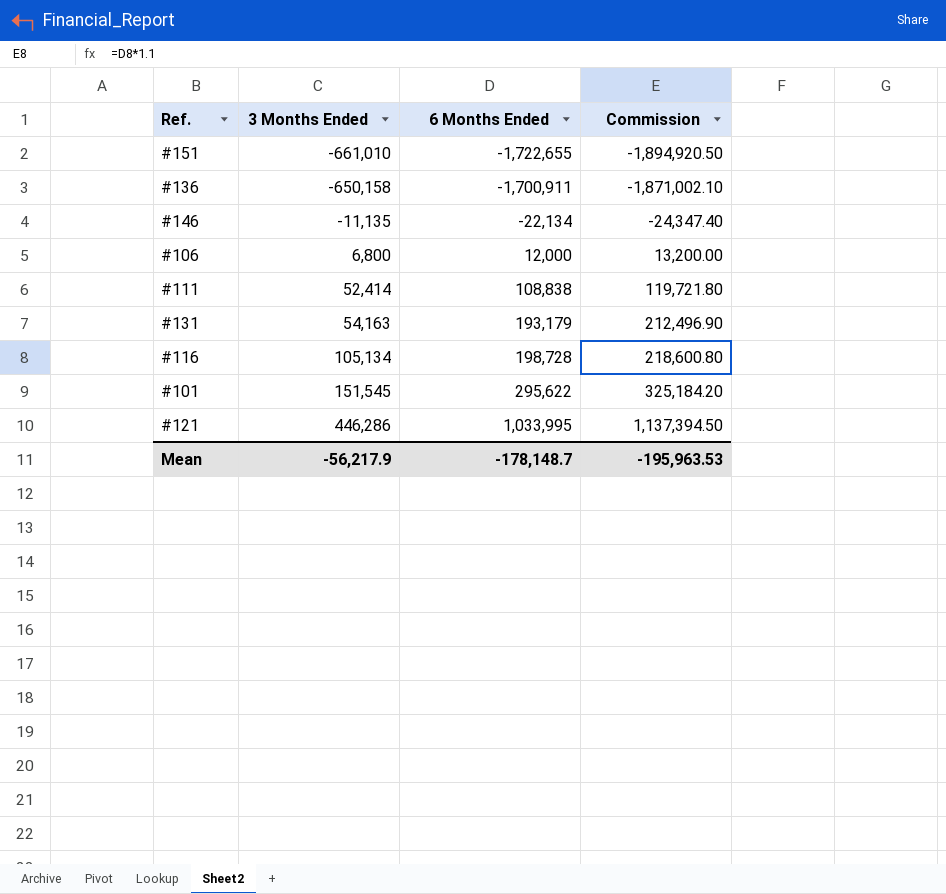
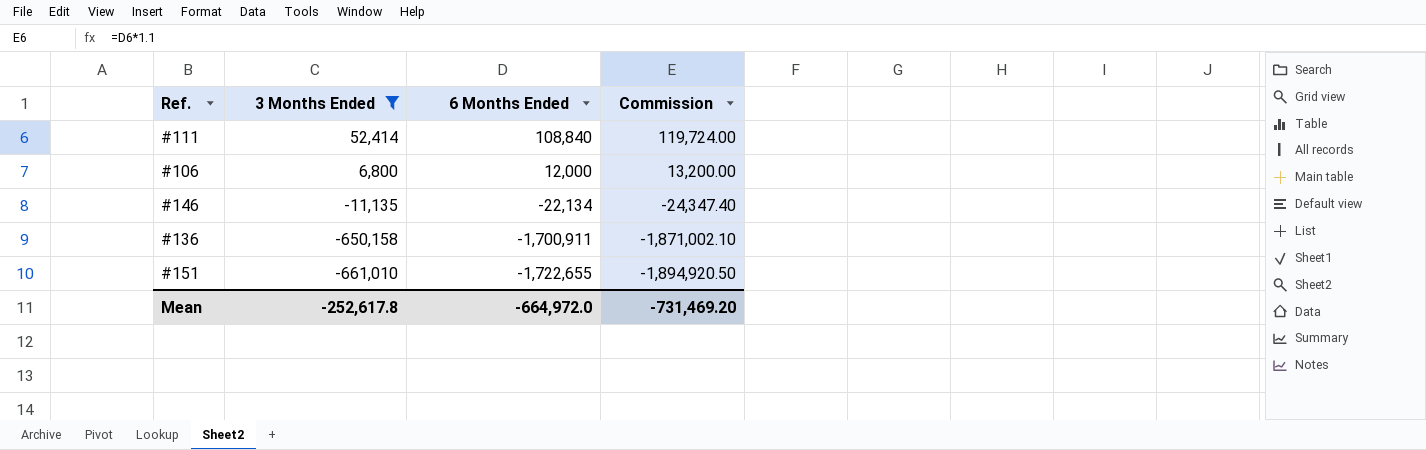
filter: none -> 3 Months Ended <= 52,414
row order: 3 Months Ended ascending -> 3 Months Ended descending
#111 | 6 Months Ended: 108,838 -> 108,840
#111 | Commission: 119,721.80 -> 119,724.00
Mean | 3 Months Ended: -56,217.9 -> -252,617.8
Mean | 6 Months Ended: -178,148.7 -> -664,972.0
Mean | Commission: -195,963.53 -> -731,469.20

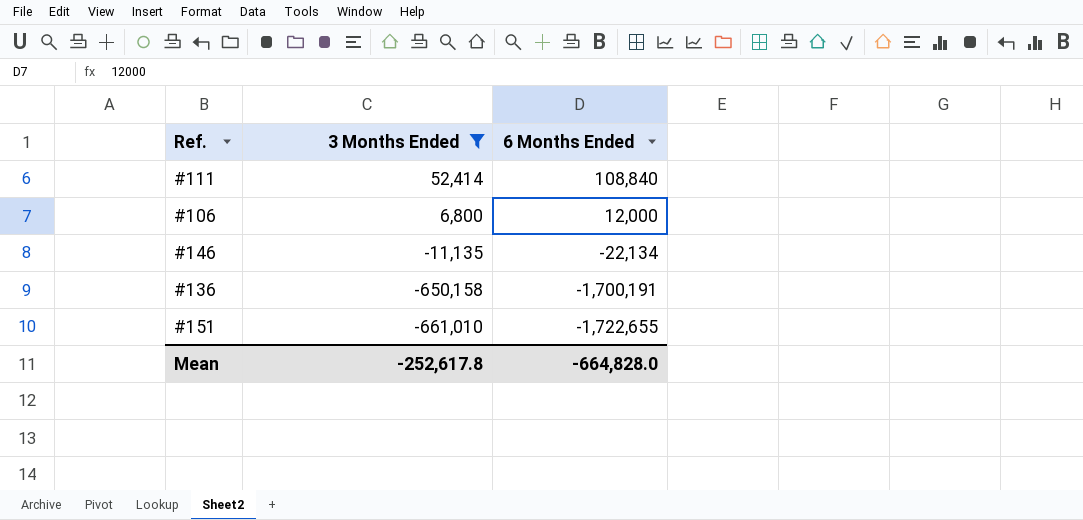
column Commission | formula: [6 Months Ended] * 1.1 -> none
#136 | 6 Months Ended: -1,700,911 -> -1,700,191
Mean | 6 Months Ended: -664,972.0 -> -664,828.0

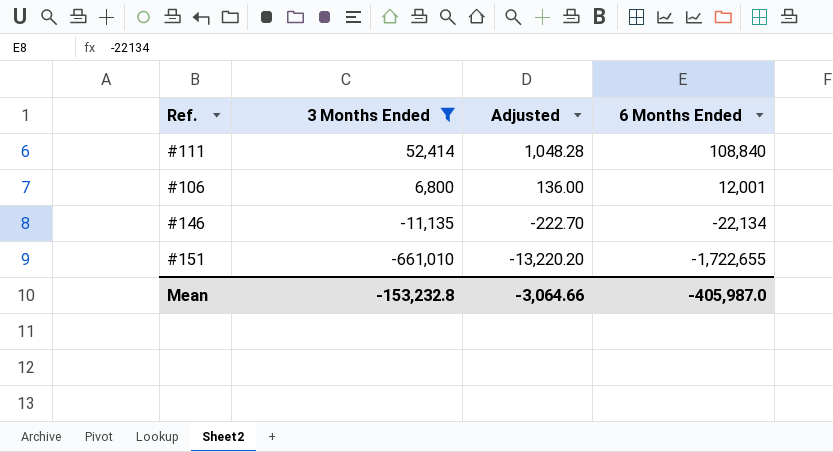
column Adjusted | formula: none -> [3 Months Ended] * 0.02
row #136: -650,158 | -1,700,191 -> none
#106 | 6 Months Ended: 12,000 -> 12,001
Mean | 3 Months Ended: -252,617.8 -> -153,232.8
Mean | 6 Months Ended: -664,828.0 -> -405,987.0

